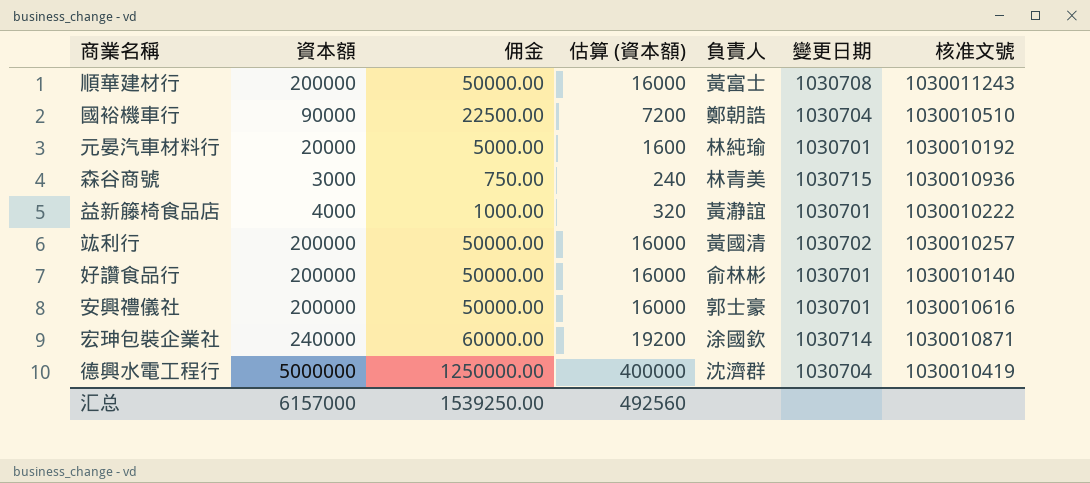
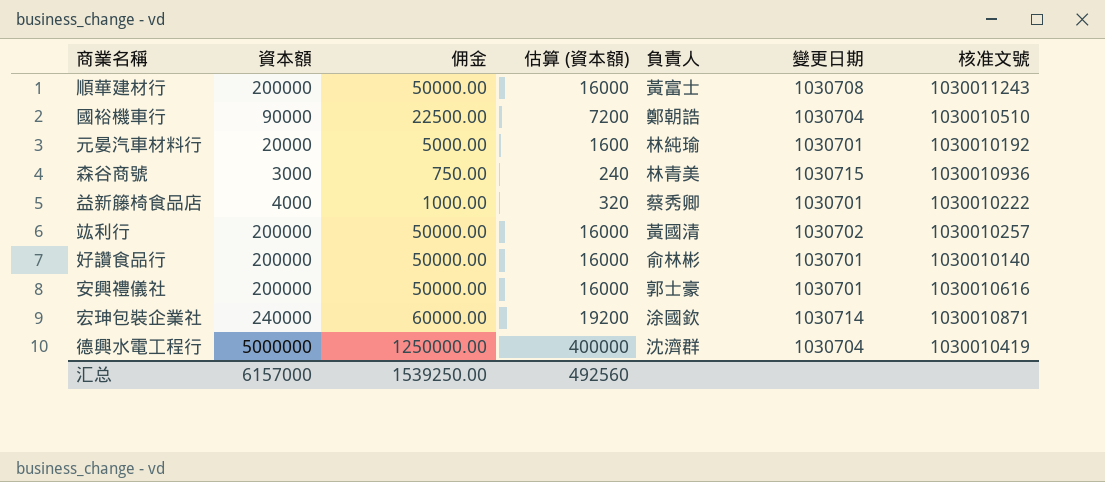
益新籐椅食品店 | 負責人: 黃瀞誼 -> 蔡秀卿

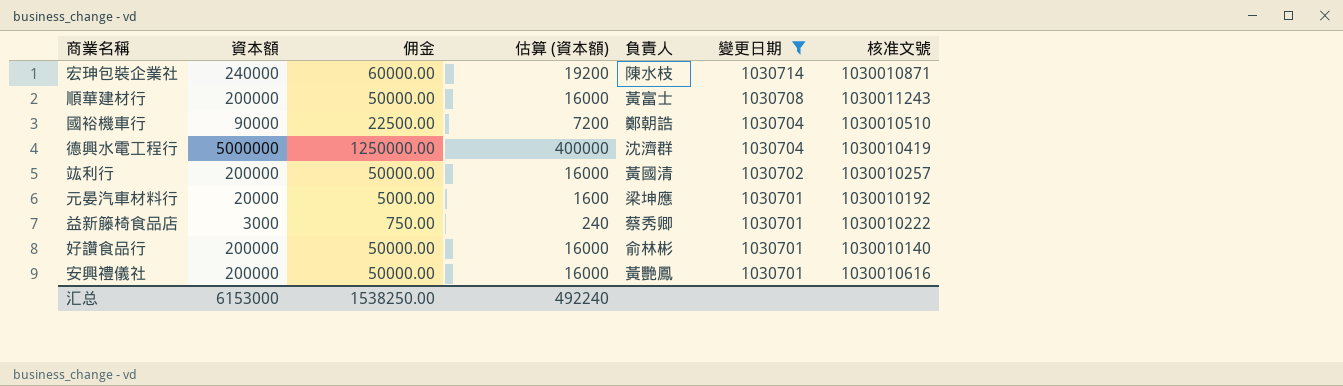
filter: none -> 變更日期 != 1030715
row order: none -> 變更日期 descending
宏珅包裝企業社 | 負責人: 涂國欽 -> 陳水枝
元晏汽車材料行 | 負責人: 林純瑜 -> 梁坤應
益新籐椅食品店 | 資本額: 4000 -> 3000
益新籐椅食品店 | 佣金: 1000.00 -> 750.00
益新籐椅食品店 | 估算 (資本額): 320 -> 240
安興禮儀社 | 負責人: 郭士豪 -> 黃艷鳳
汇总 | 資本額: 6157000 -> 6153000
汇总 | 佣金: 1539250.00 -> 1538250.00
汇总 | 估算 (資本額): 492560 -> 492240

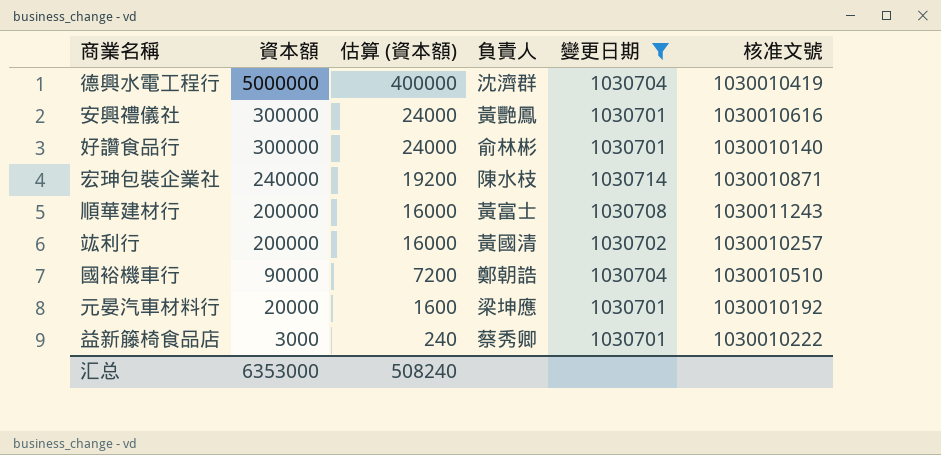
row order: 變更日期 descending -> 資本額 descending
column 佣金 | formula: [資本額] * 0.25 -> none
安興禮儀社 | 資本額: 200000 -> 300000
安興禮儀社 | 估算 (資本額): 16000 -> 24000
好讚食品行 | 資本額: 200000 -> 300000
好讚食品行 | 估算 (資本額): 16000 -> 24000
汇总 | 資本額: 6153000 -> 6353000
汇总 | 估算 (資本額): 492240 -> 508240

